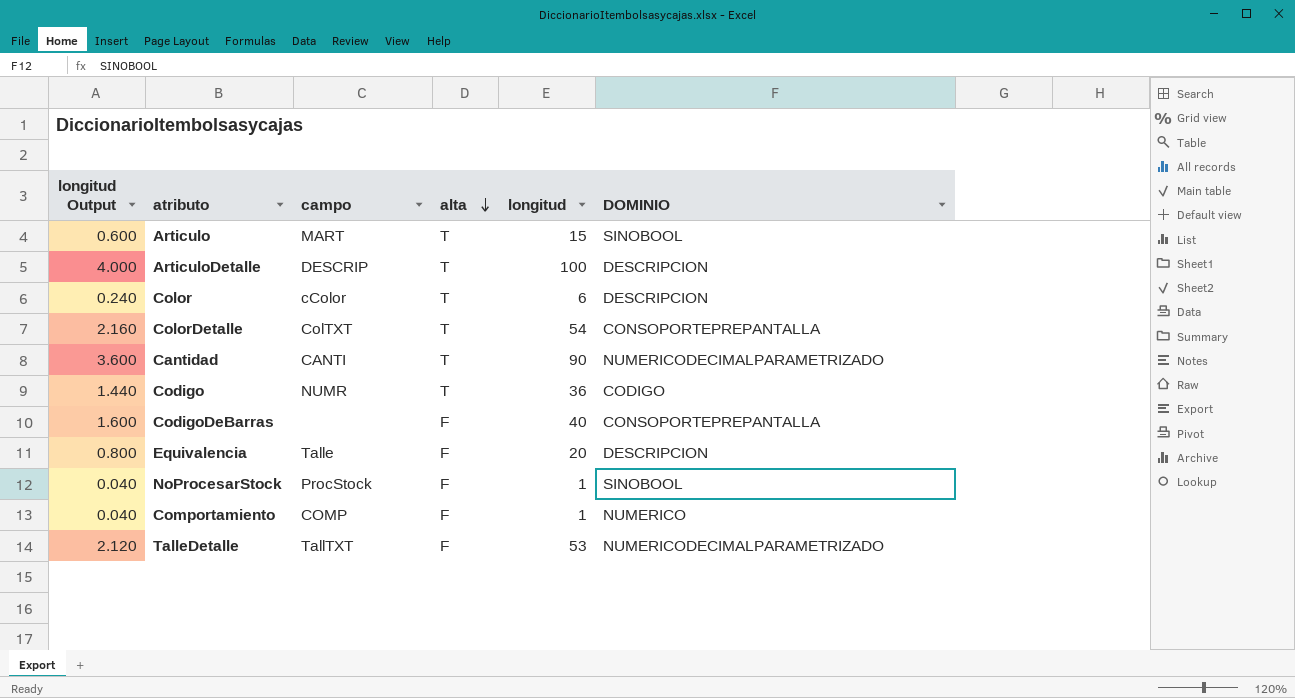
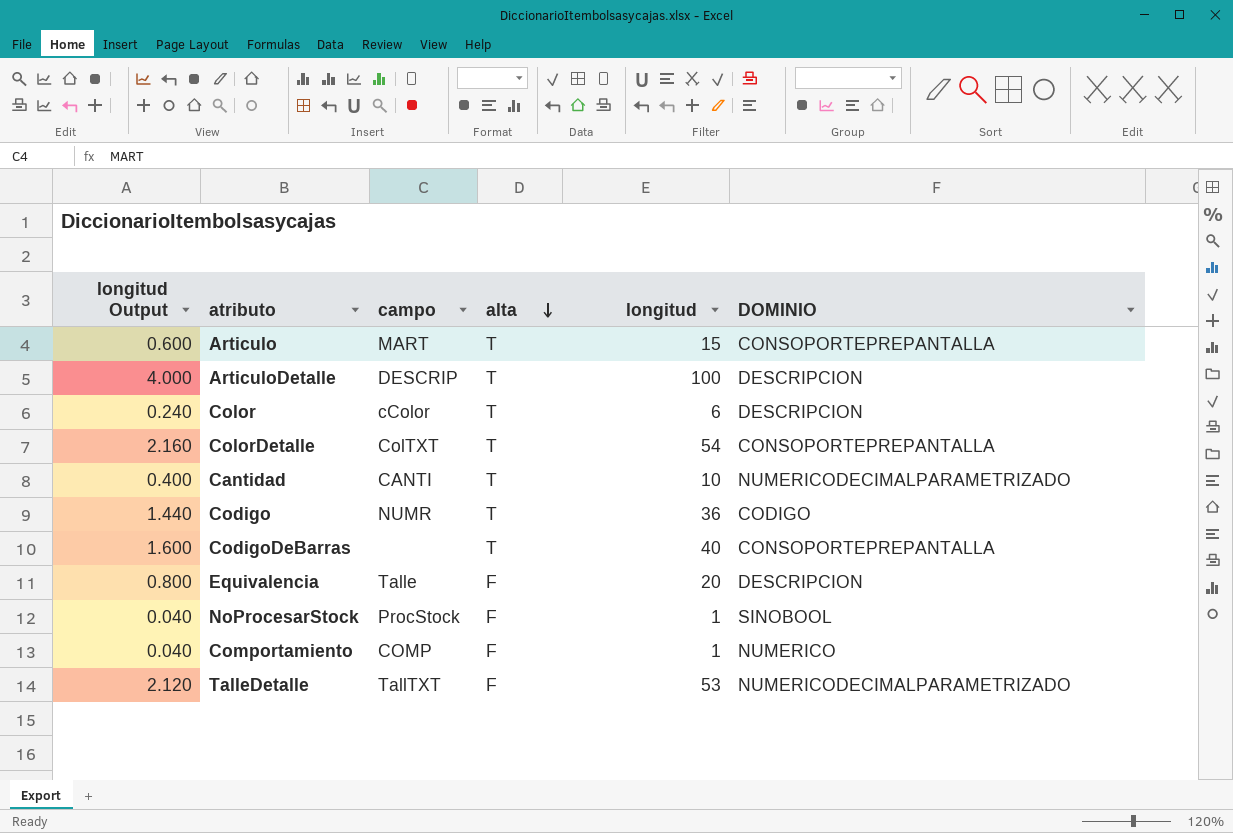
Articulo | DOMINIO: SINOBOOL -> CONSOPORTEPREPANTALLA
Cantidad | longitud Output: 3.600 -> 0.400
Cantidad | longitud: 90 -> 10
CodigoDeBarras | alta: F -> T

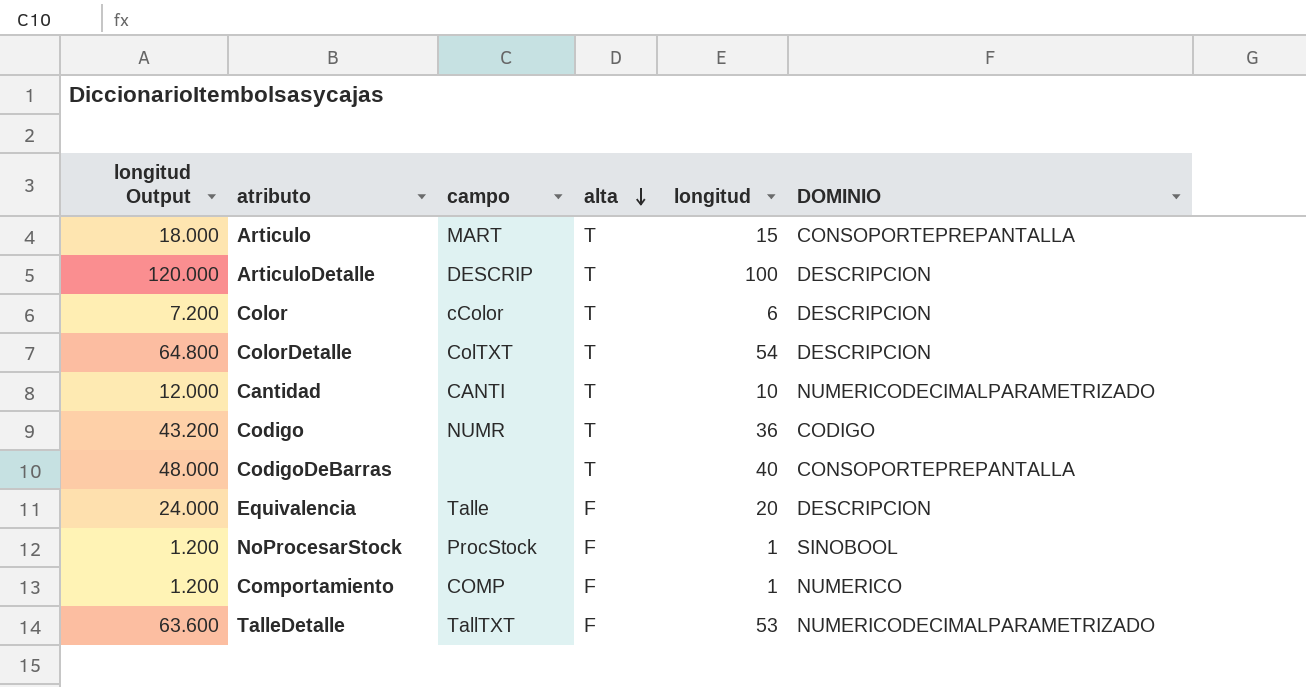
column longitud Output | formula: [longitud] * 0.04 -> [longitud] * 1.2
ColorDetalle | DOMINIO: CONSOPORTEPREPANTALLA -> DESCRIPCION

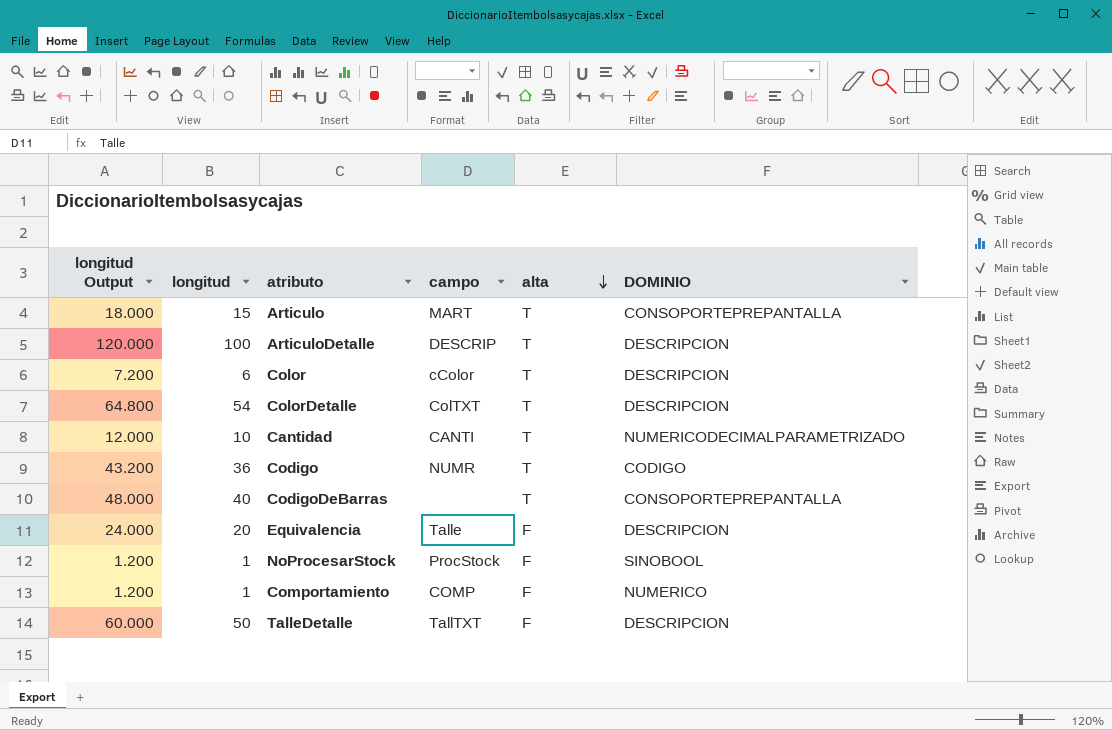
column longitud | position: 5 -> 2
TalleDetalle | longitud Output: 63.600 -> 60.000
TalleDetalle | longitud: 53 -> 50
TalleDetalle | DOMINIO: NUMERICODECIMALPARAMETRIZADO -> DESCRIPCION

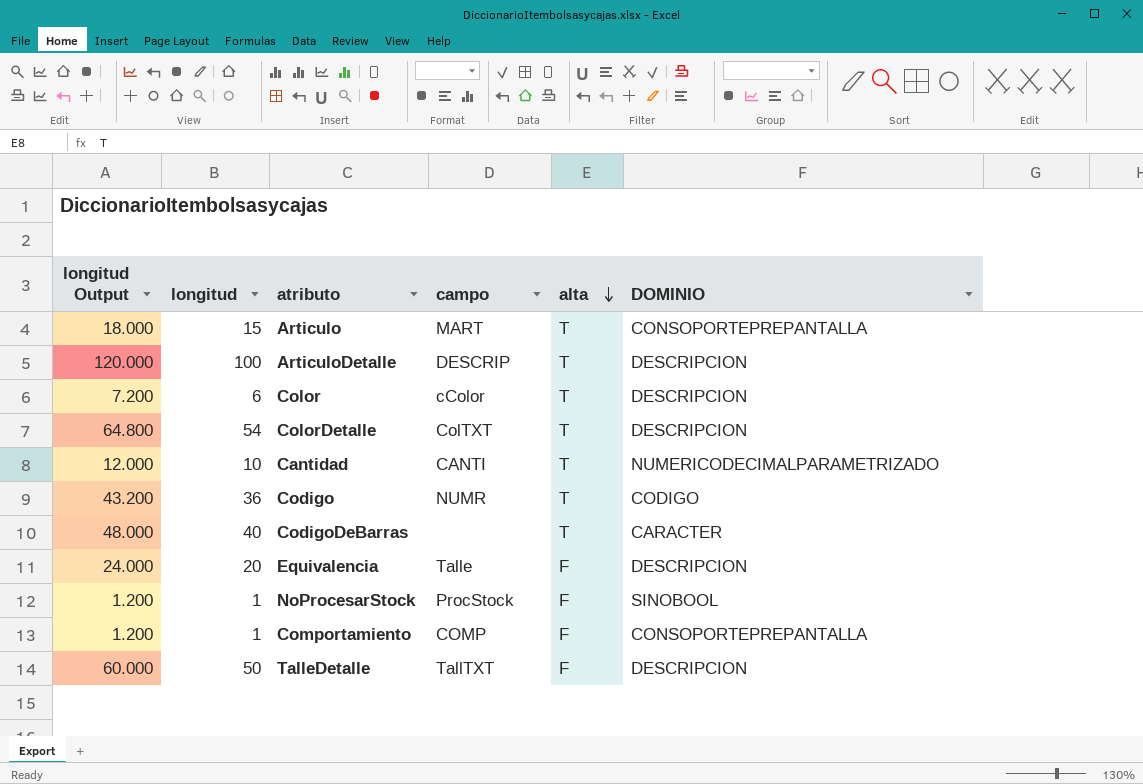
CodigoDeBarras | DOMINIO: CONSOPORTEPREPANTALLA -> CARACTER
Comportamiento | DOMINIO: NUMERICO -> CONSOPORTEPREPANTALLA

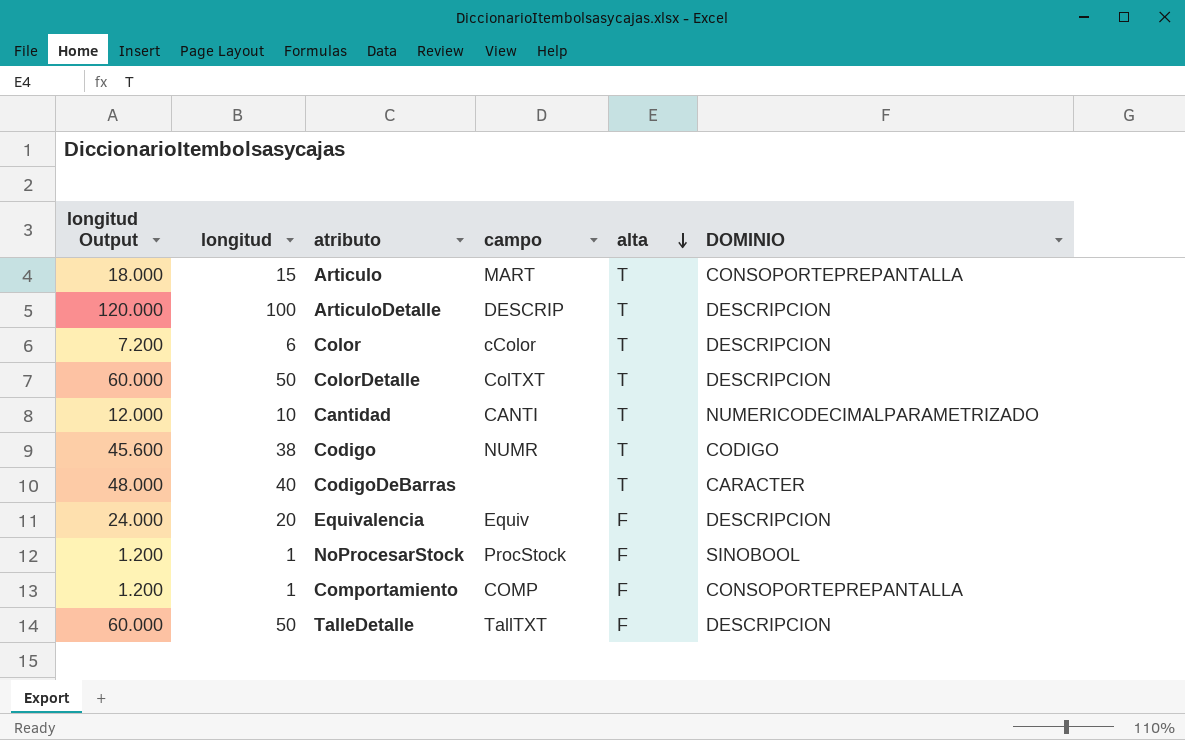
ColorDetalle | longitud Output: 64.800 -> 60.000
ColorDetalle | longitud: 54 -> 50
Codigo | longitud Output: 43.200 -> 45.600
Codigo | longitud: 36 -> 38
Equivalencia | campo: Talle -> Equiv

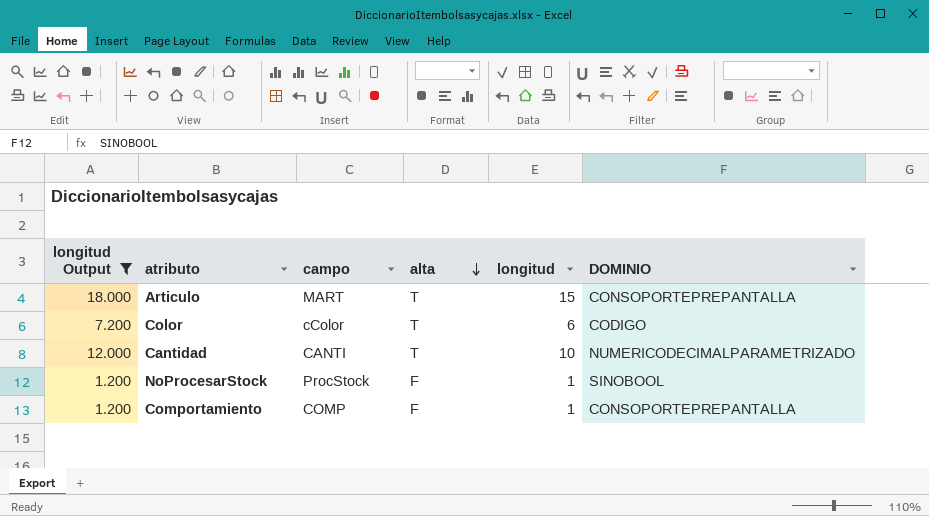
filter: none -> longitud Output <= 18.000
column longitud | position: 2 -> 5
Color | DOMINIO: DESCRIPCION -> CODIGO

